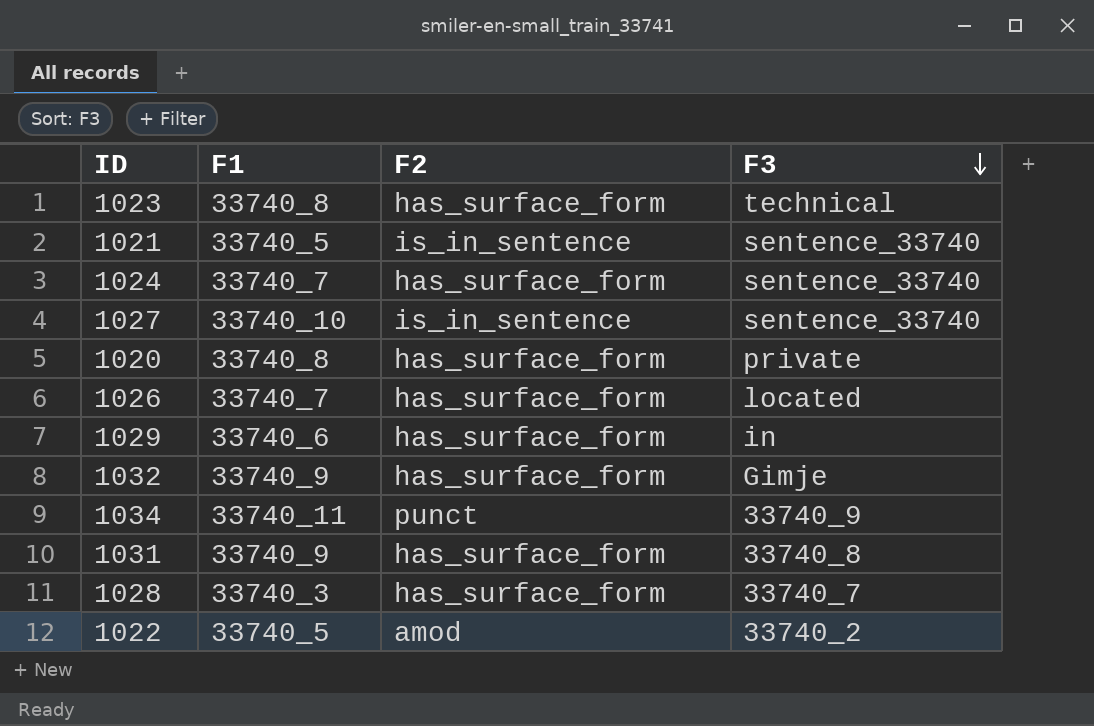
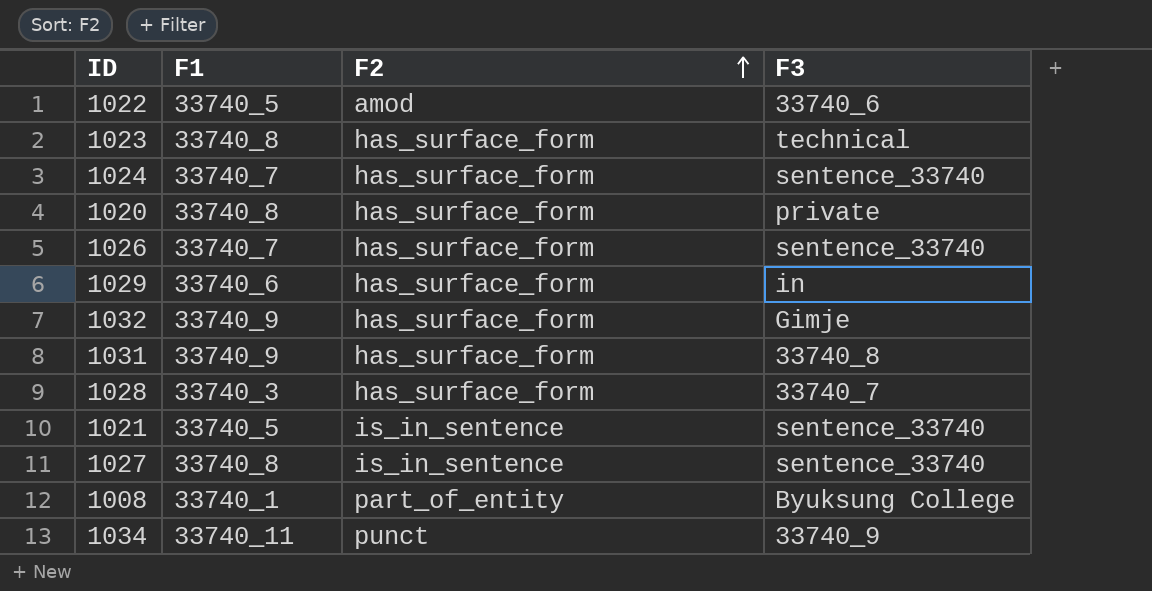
row order: F3 descending -> F2 ascending
1022 | F3: 33740_2 -> 33740_6
1026 | F3: located -> sentence_33740
1027 | F1: 33740_10 -> 33740_8
row 1008: none -> 33740_1 | part_of_entity | Byuksung College

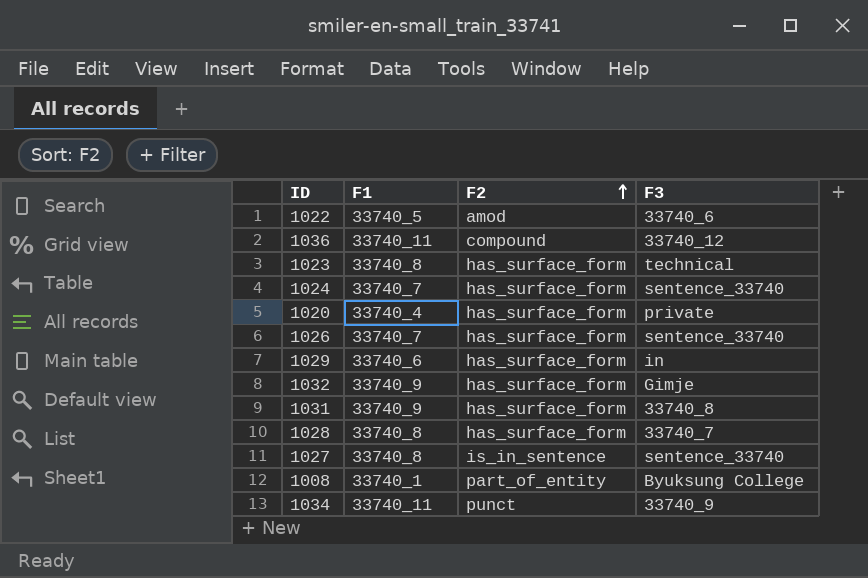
row 1021: 33740_5 | is_in_sentence | sentence_33740 -> none
row 1036: none -> 33740_11 | compound | 33740_12
1020 | F1: 33740_8 -> 33740_4
1028 | F1: 33740_3 -> 33740_8

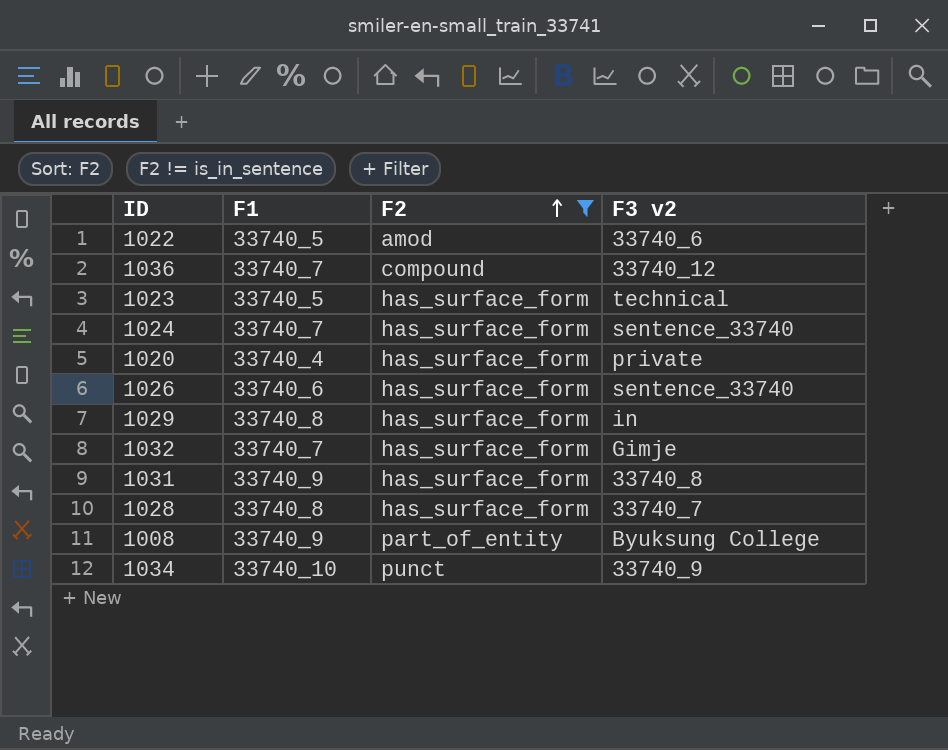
filter: none -> F2 != is_in_sentence
column name: F3 -> F3 v2
1036 | F1: 33740_11 -> 33740_7
1023 | F1: 33740_8 -> 33740_5
1026 | F1: 33740_7 -> 33740_6
1029 | F1: 33740_6 -> 33740_8
1032 | F1: 33740_9 -> 33740_7
1008 | F1: 33740_1 -> 33740_9
1034 | F1: 33740_11 -> 33740_10

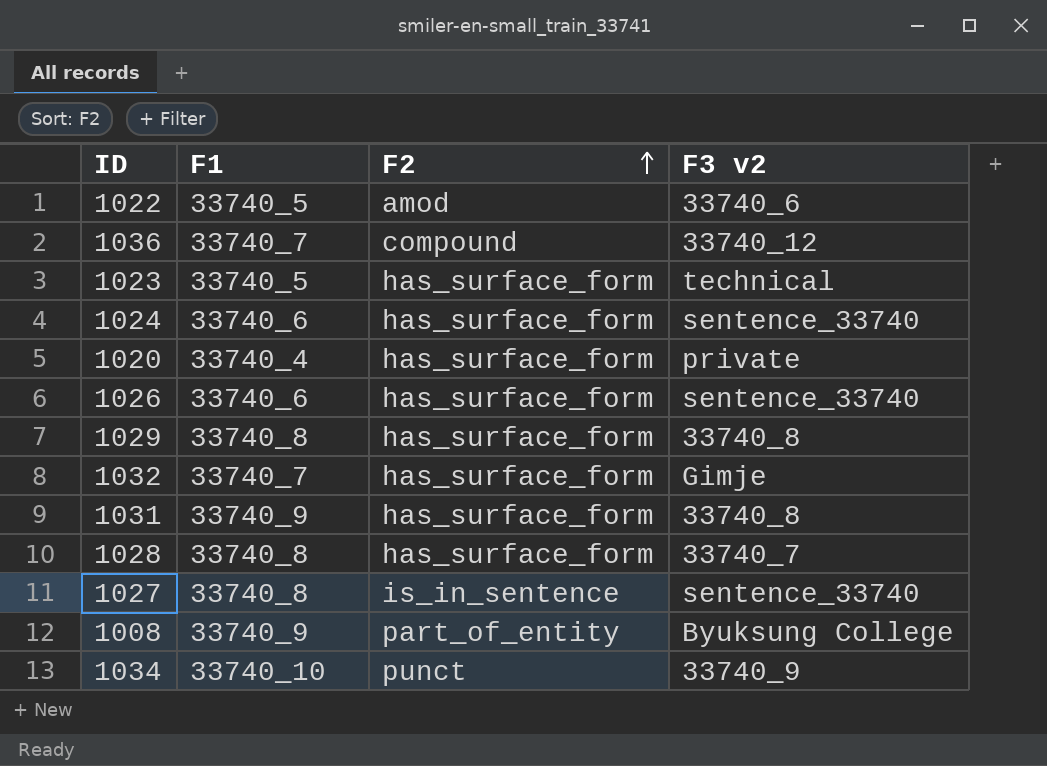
filter: F2 != is_in_sentence -> none
1024 | F1: 33740_7 -> 33740_6
1029 | F3 v2: in -> 33740_8

